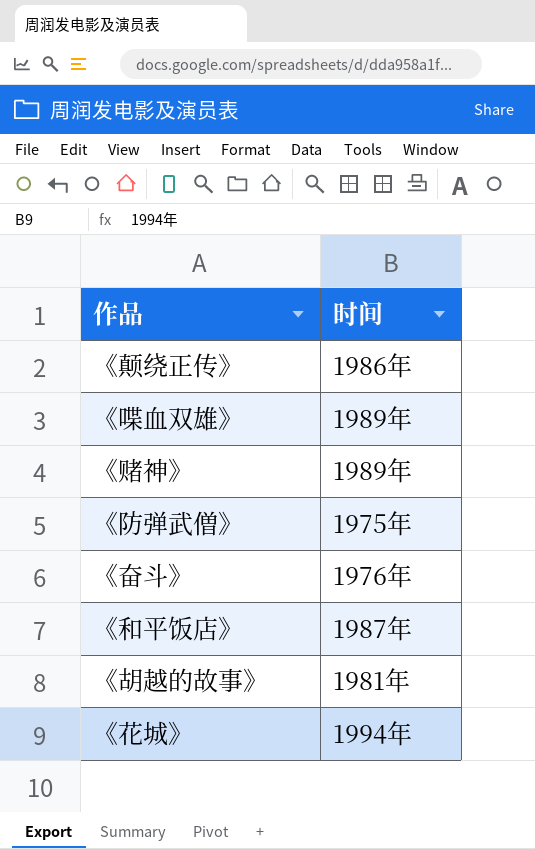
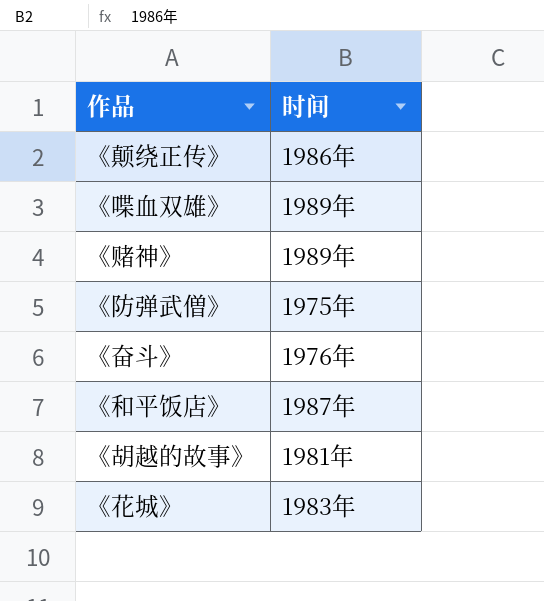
《花城》 | 时间: 1994年 -> 1983年

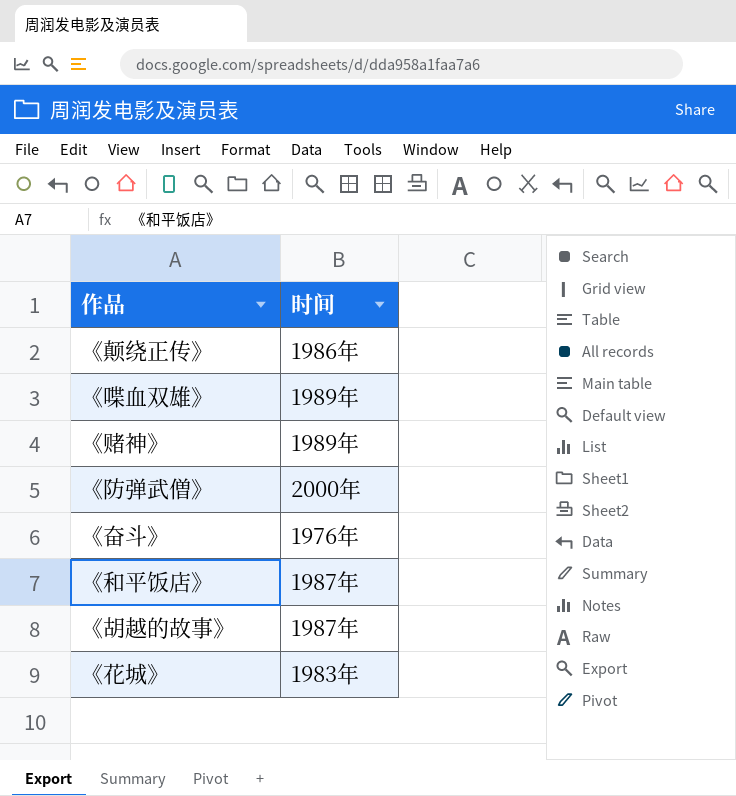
《防弹武僧》 | 时间: 1975年 -> 2000年
《胡越的故事》 | 时间: 1981年 -> 1987年

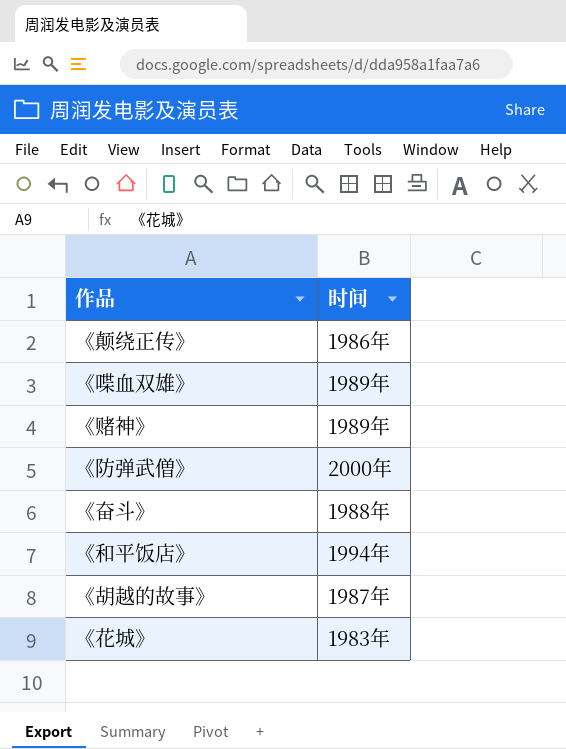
《奋斗》 | 时间: 1976年 -> 1988年
《和平饭店》 | 时间: 1987年 -> 1994年

